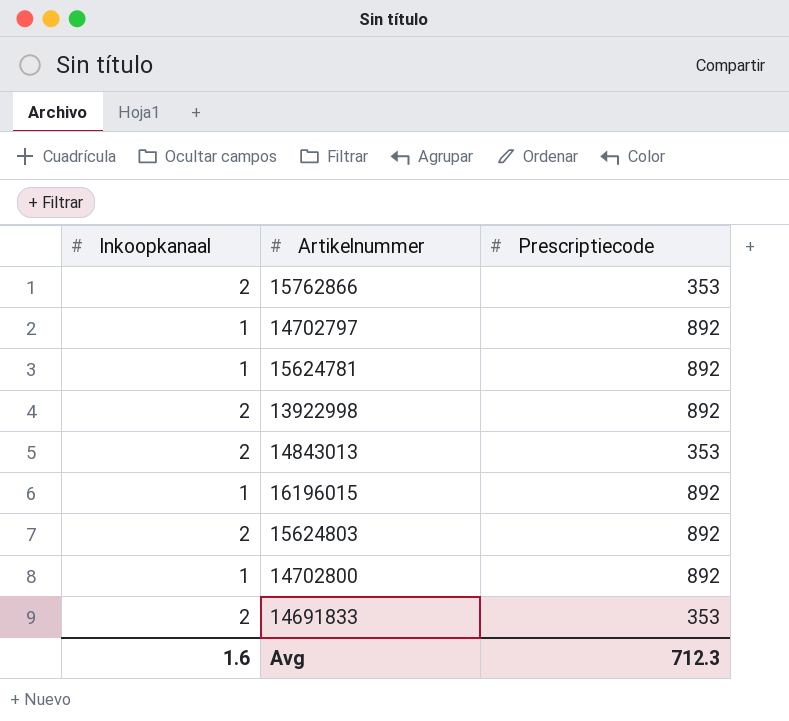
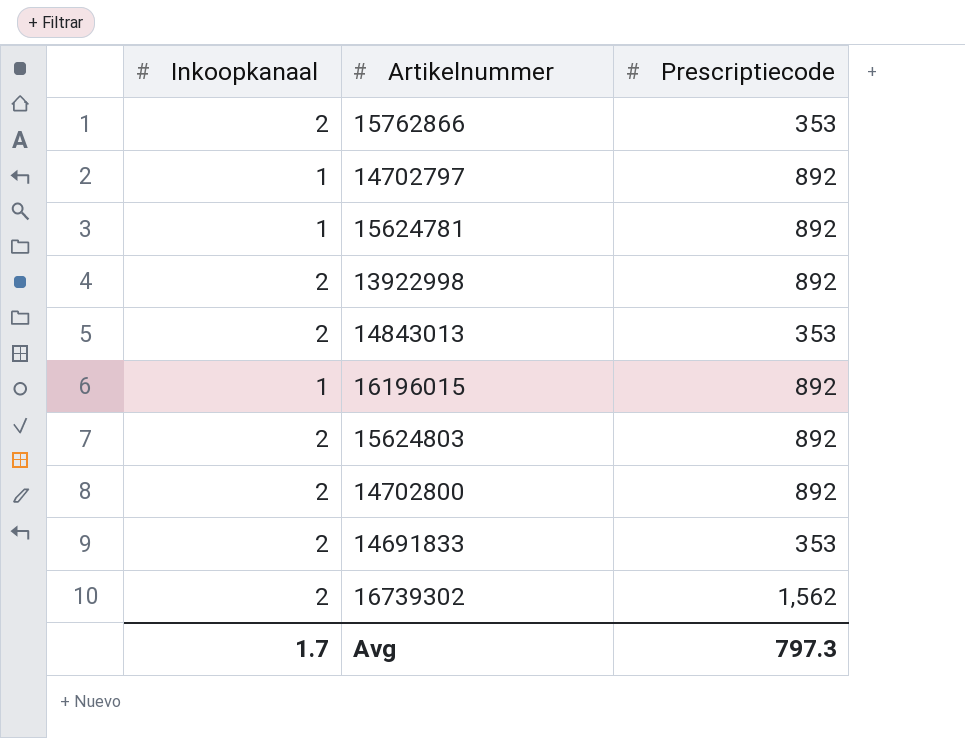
14702800 | Inkoopkanaal: 1 -> 2
row 16739302: none -> 2 | 1,562
Avg | Inkoopkanaal: 1.6 -> 1.7
Avg | Prescriptiecode: 712.3 -> 797.3

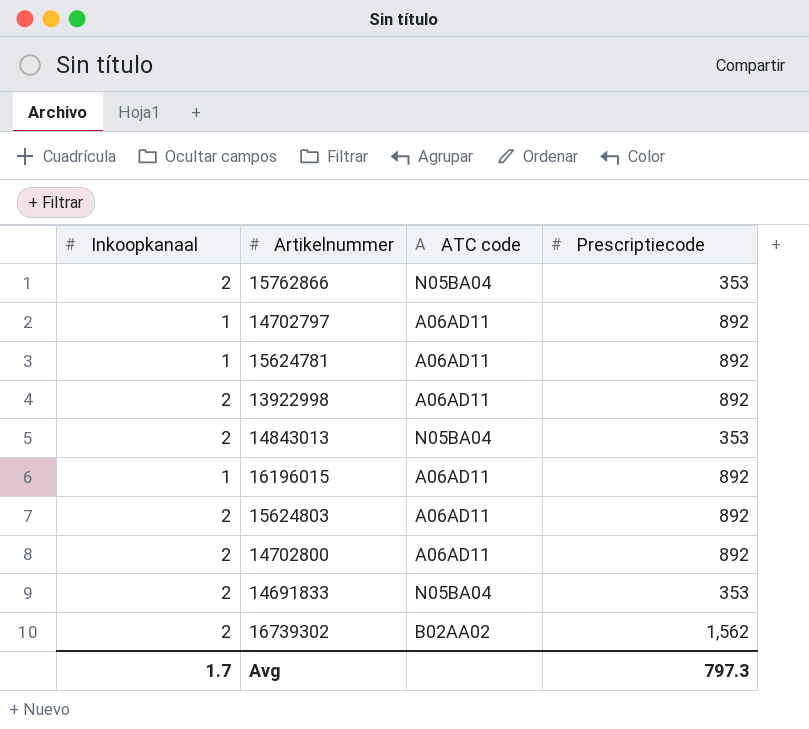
column ATC code | position: none -> 3

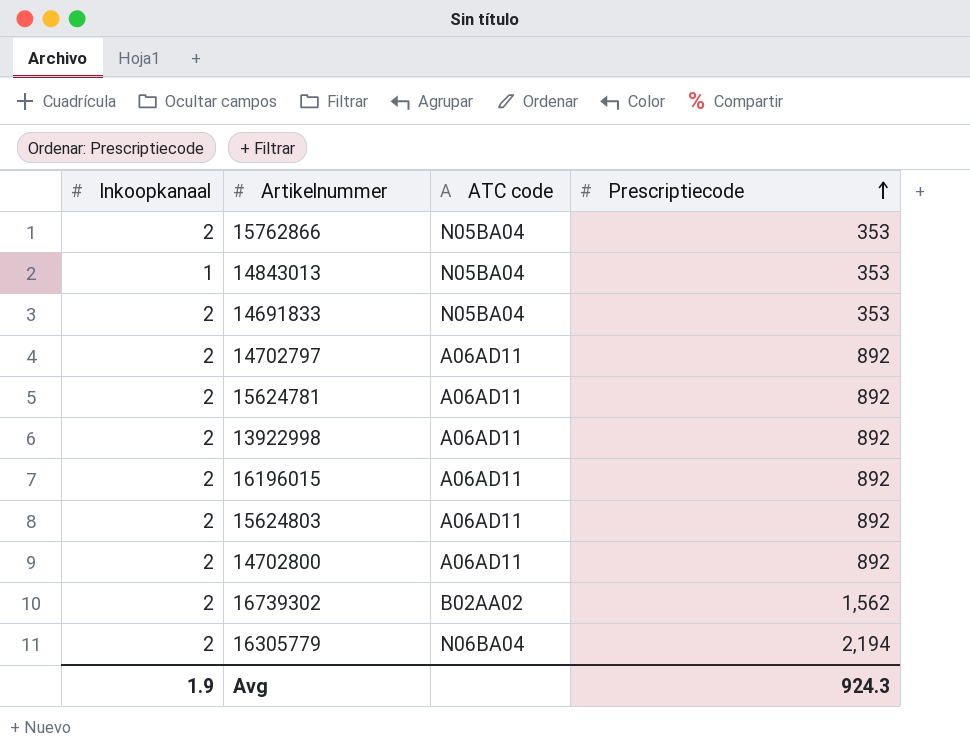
row order: none -> Prescriptiecode ascending
14843013 | Inkoopkanaal: 2 -> 1
14702797 | Inkoopkanaal: 1 -> 2
15624781 | Inkoopkanaal: 1 -> 2
16196015 | Inkoopkanaal: 1 -> 2
row 16305779: none -> 2 | N06BA04 | 2,194
Avg | Inkoopkanaal: 1.7 -> 1.9
Avg | Prescriptiecode: 797.3 -> 924.3

